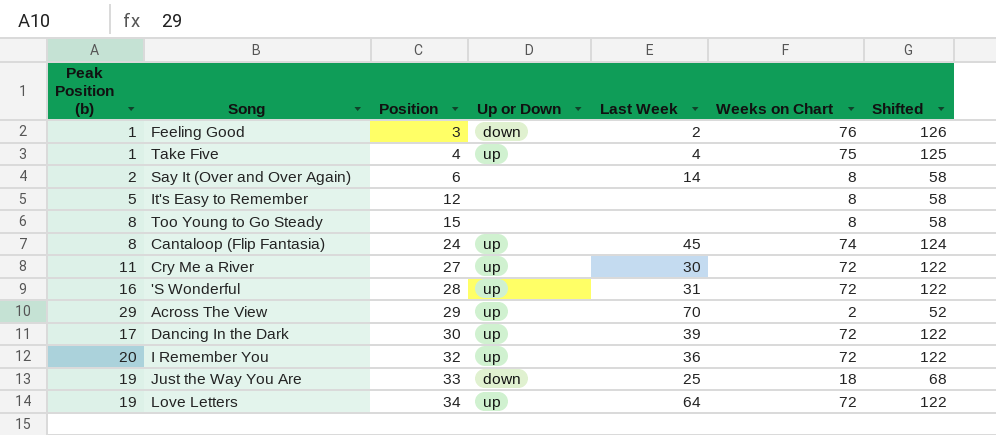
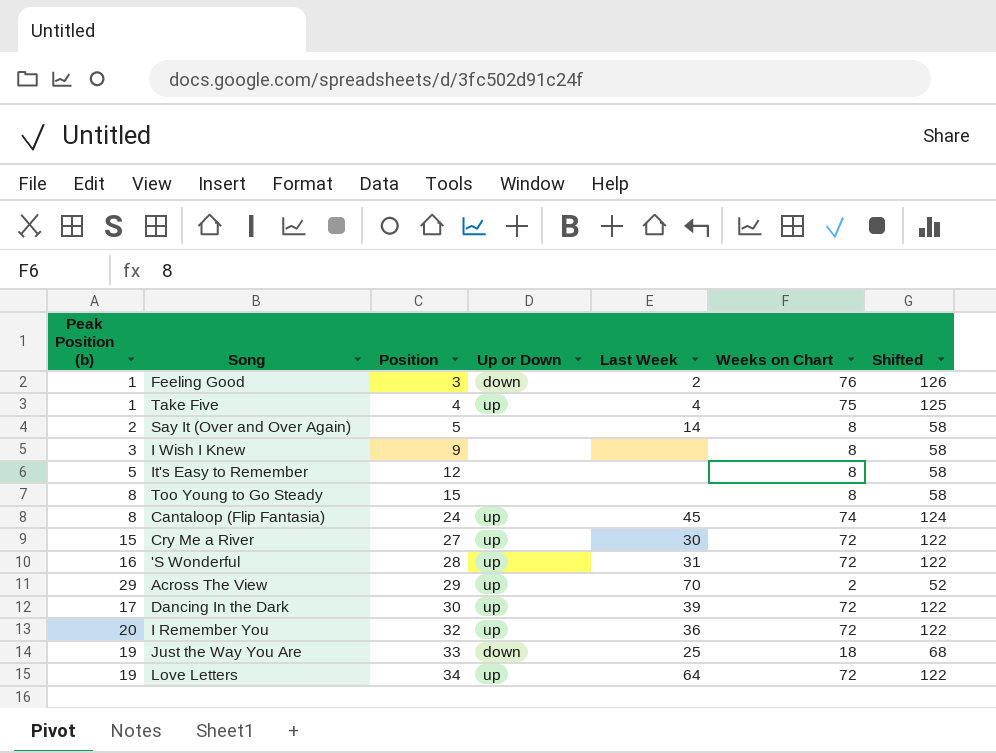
Say It (Over and Over Again) | Position: 6 -> 5
row I Wish I Knew: none -> 3 | 9 | none | none | 8 | 58
Cry Me a River | Peak Position (b): 11 -> 15

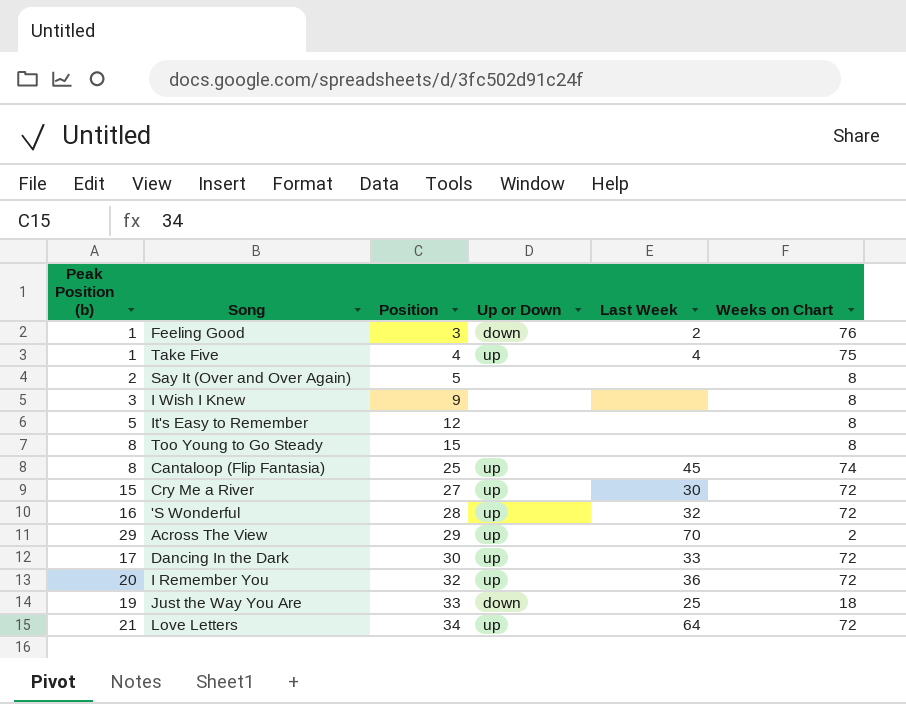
column Shifted | formula: [Weeks on Chart] + 50 -> none
Say It (Over and Over Again) | Last Week: 14 -> none
Cantaloop (Flip Fantasia) | Position: 24 -> 25
'S Wonderful | Last Week: 31 -> 32
Dancing In the Dark | Last Week: 39 -> 33
Love Letters | Peak Position (b): 19 -> 21

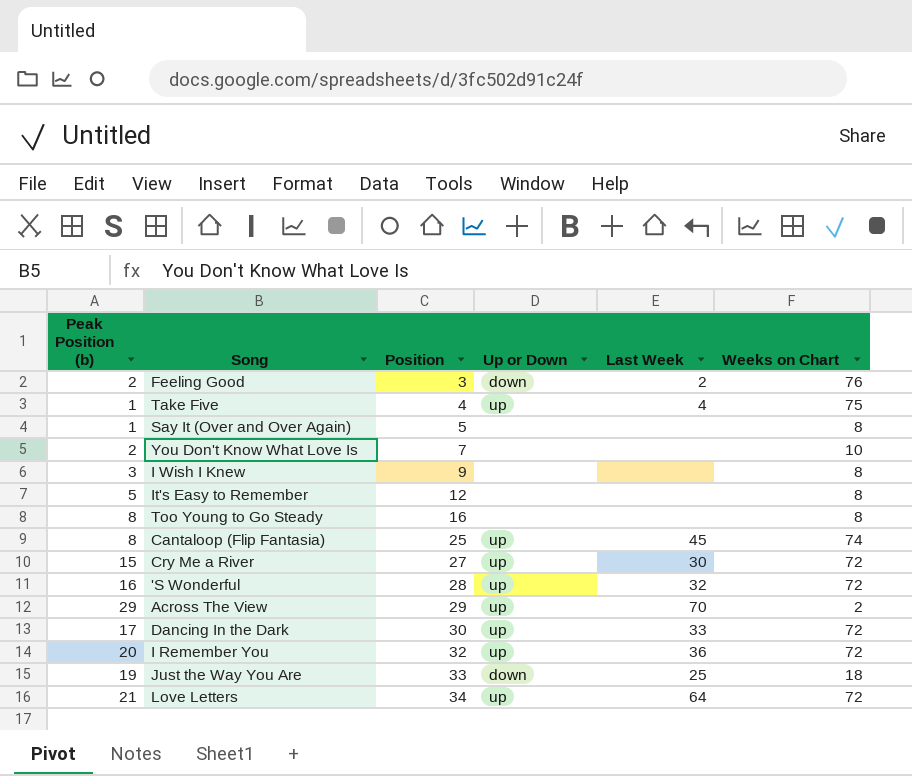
Feeling Good | Peak Position (b): 1 -> 2
Say It (Over and Over Again) | Peak Position (b): 2 -> 1
row You Don't Know What Love Is: none -> 2 | 7 | none | none | 10
Too Young to Go Steady | Position: 15 -> 16

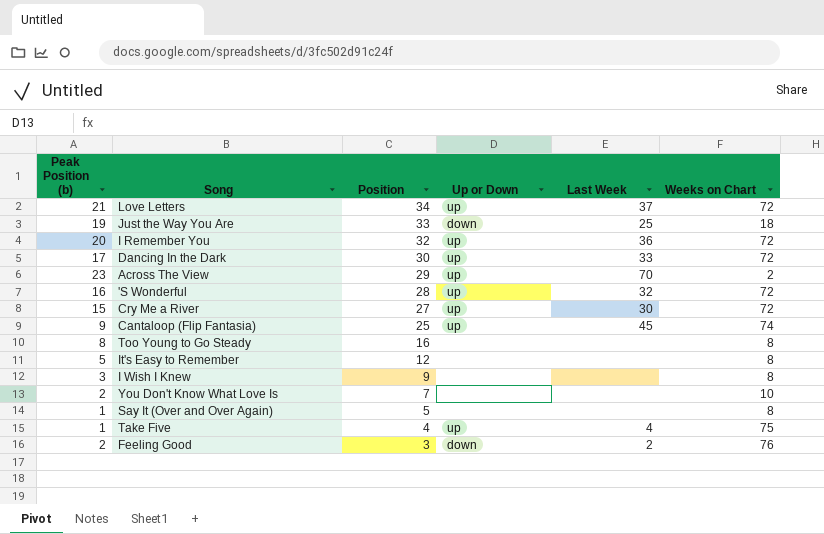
row order: Position ascending -> Position descending
Love Letters | Last Week: 64 -> 37
Across The View | Peak Position (b): 29 -> 23
Cantaloop (Flip Fantasia) | Peak Position (b): 8 -> 9

